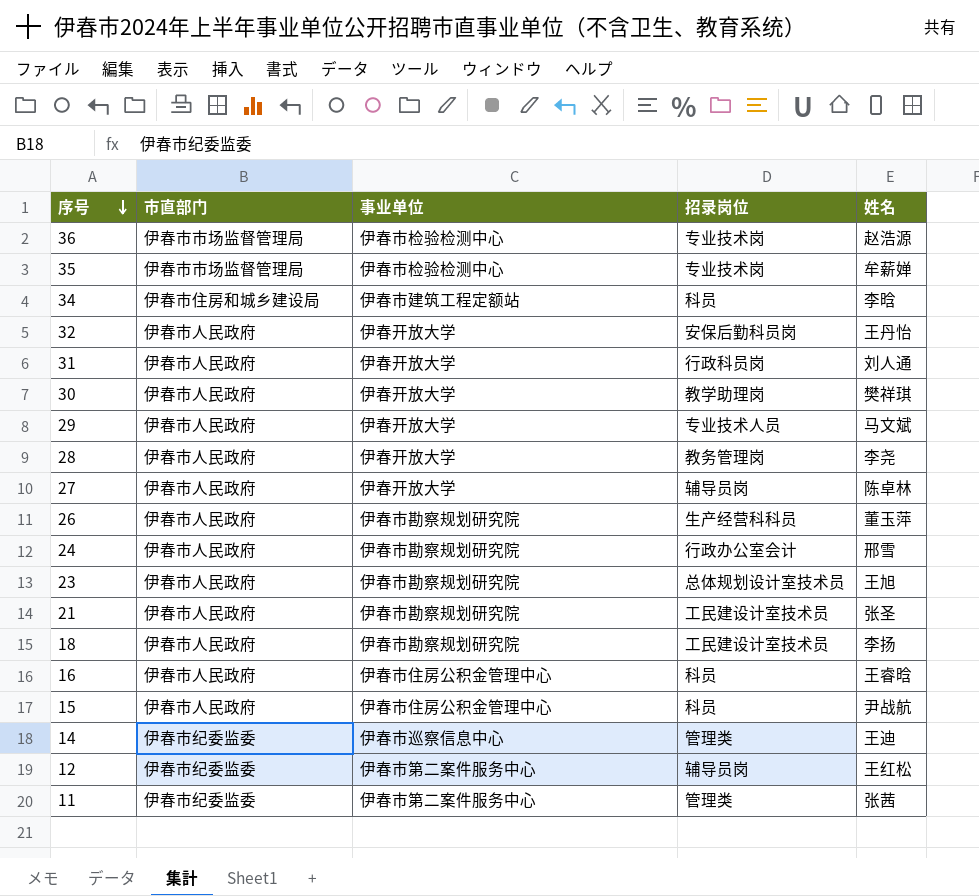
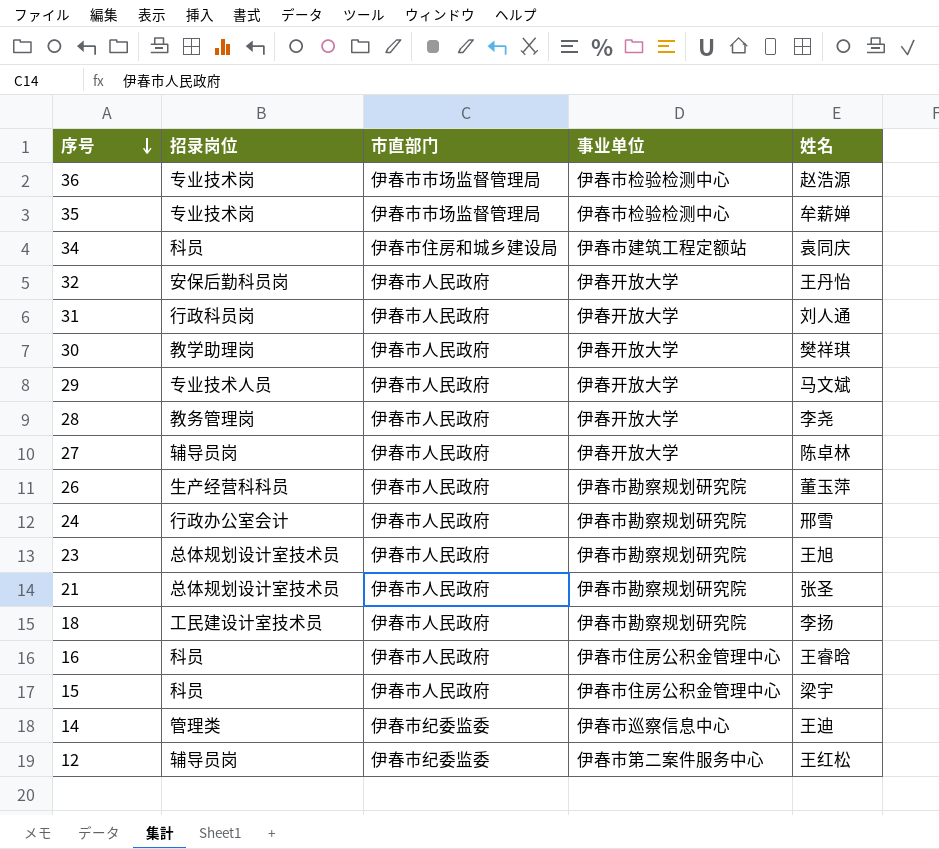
column 招录岗位 | position: 4 -> 2
row 11: 伊春市纪委监委 | 伊春市第二案件服务中心 | 管理类 | 张茜 -> none
34 | 姓名: 李晗 -> 袁同庆
21 | 招录岗位: 工民建设计室技术员 -> 总体规划设计室技术员
15 | 姓名: 尹战航 -> 梁宇

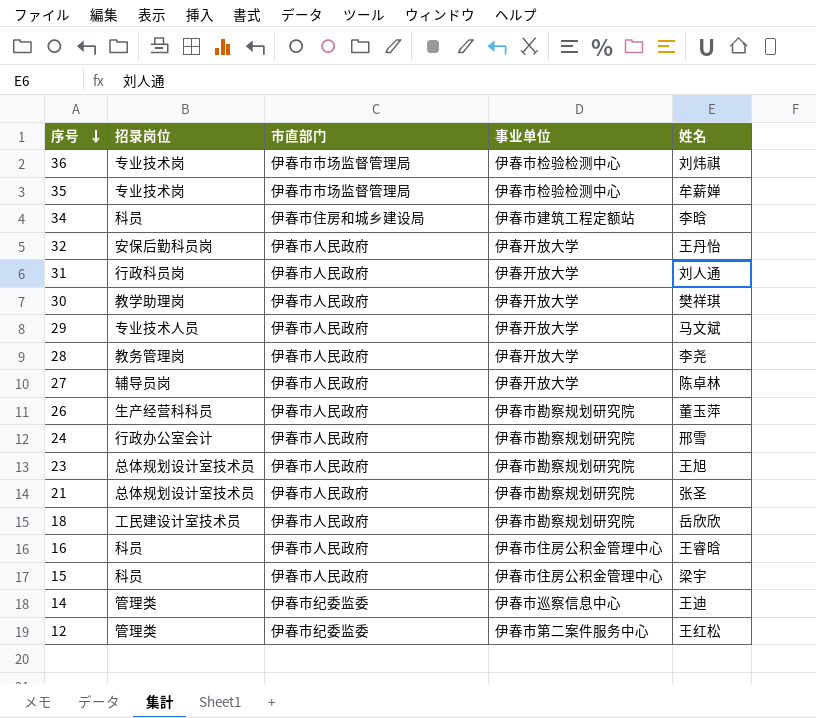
36 | 姓名: 赵浩源 -> 刘炜祺
34 | 姓名: 袁同庆 -> 李晗
18 | 姓名: 李扬 -> 岳欣欣
12 | 招录岗位: 辅导员岗 -> 管理类

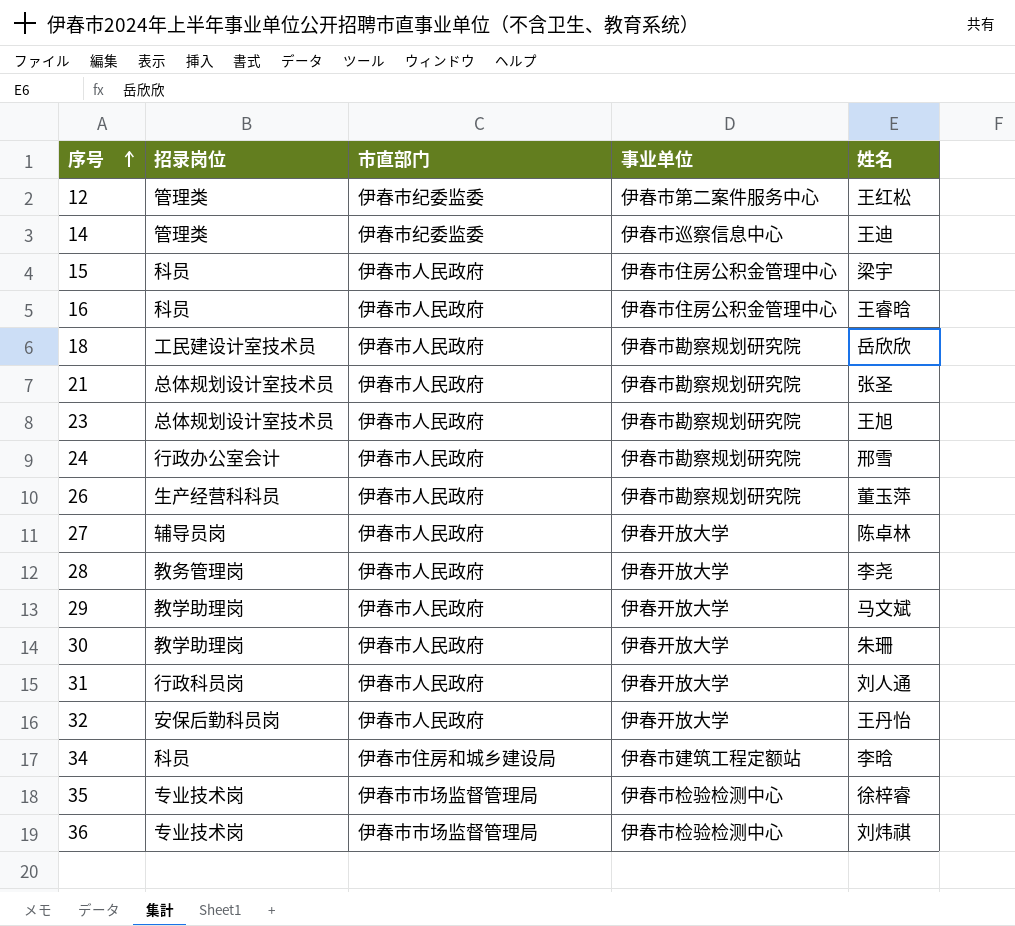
row order: 序号 descending -> 序号 ascending
29 | 招录岗位: 专业技术人员 -> 教学助理岗
30 | 姓名: 樊祥琪 -> 朱珊
35 | 姓名: 牟薪婵 -> 徐梓睿

